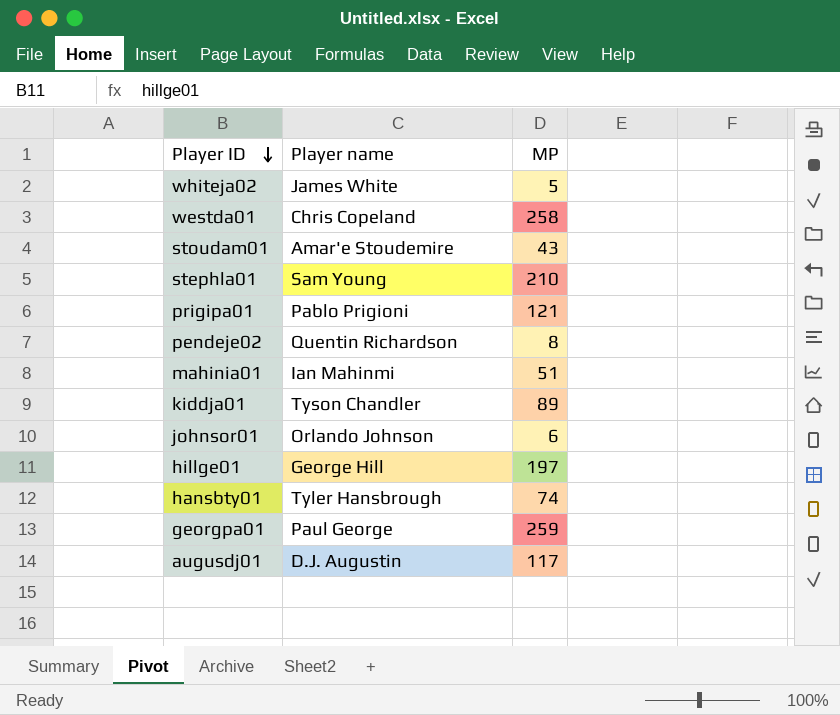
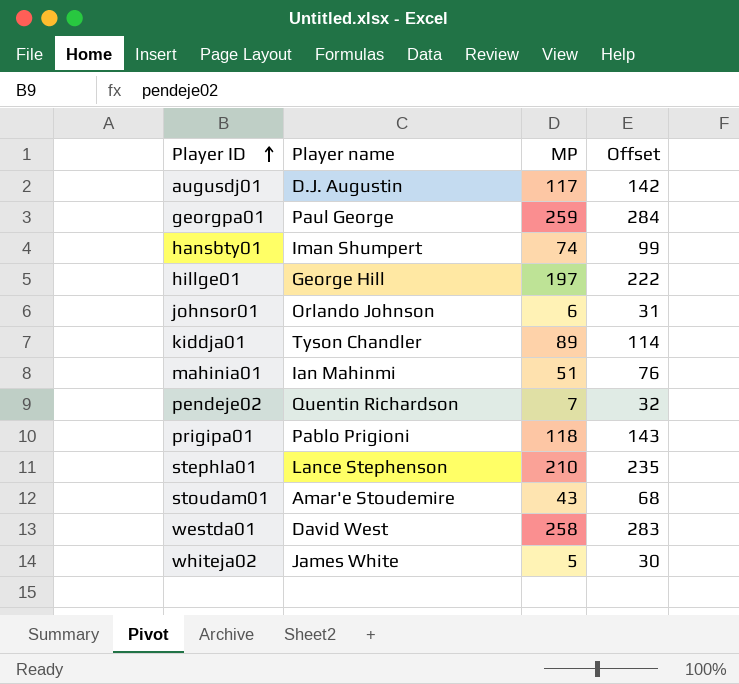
row order: Player ID descending -> Player ID ascending
column Offset | formula: none -> [MP] + 25
hansbty01 | Player name: Tyler Hansbrough -> Iman Shumpert
pendeje02 | MP: 8 -> 7
prigipa01 | MP: 121 -> 118
stephla01 | Player name: Sam Young -> Lance Stephenson
westda01 | Player name: Chris Copeland -> David West

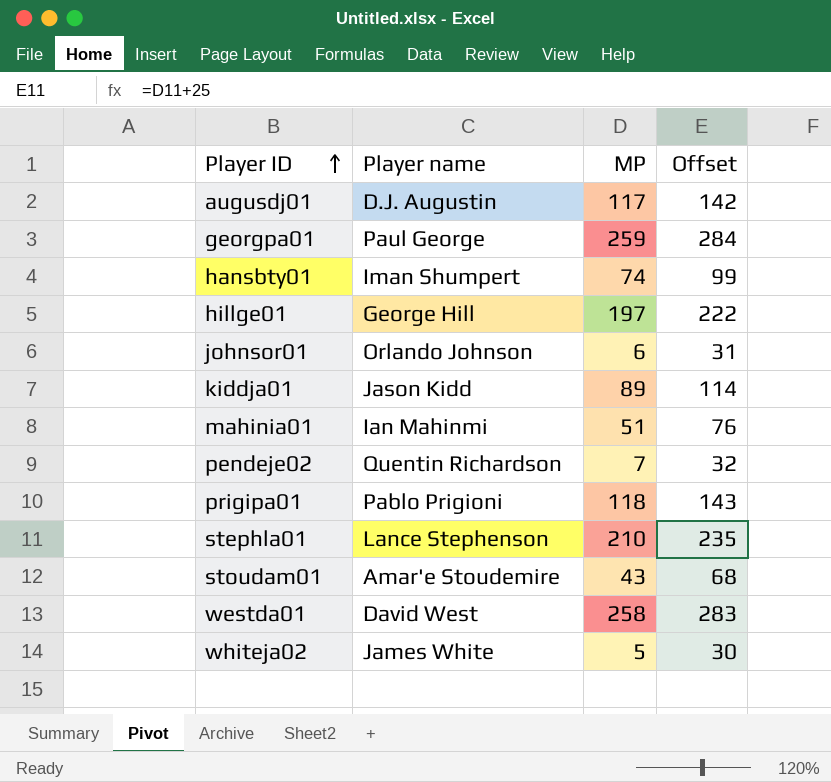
kiddja01 | Player name: Tyson Chandler -> Jason Kidd

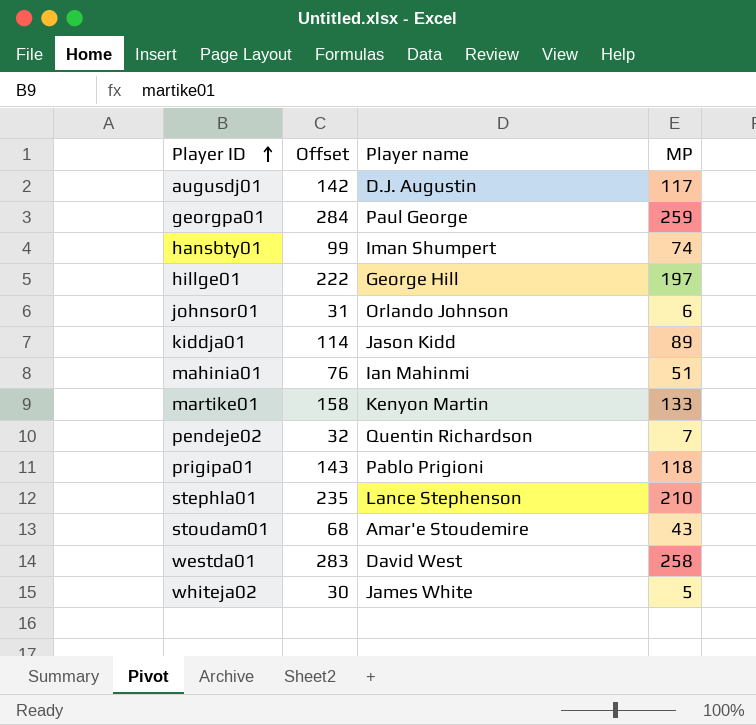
column Offset | position: 4 -> 2
row martike01: none -> 158 | Kenyon Martin | 133

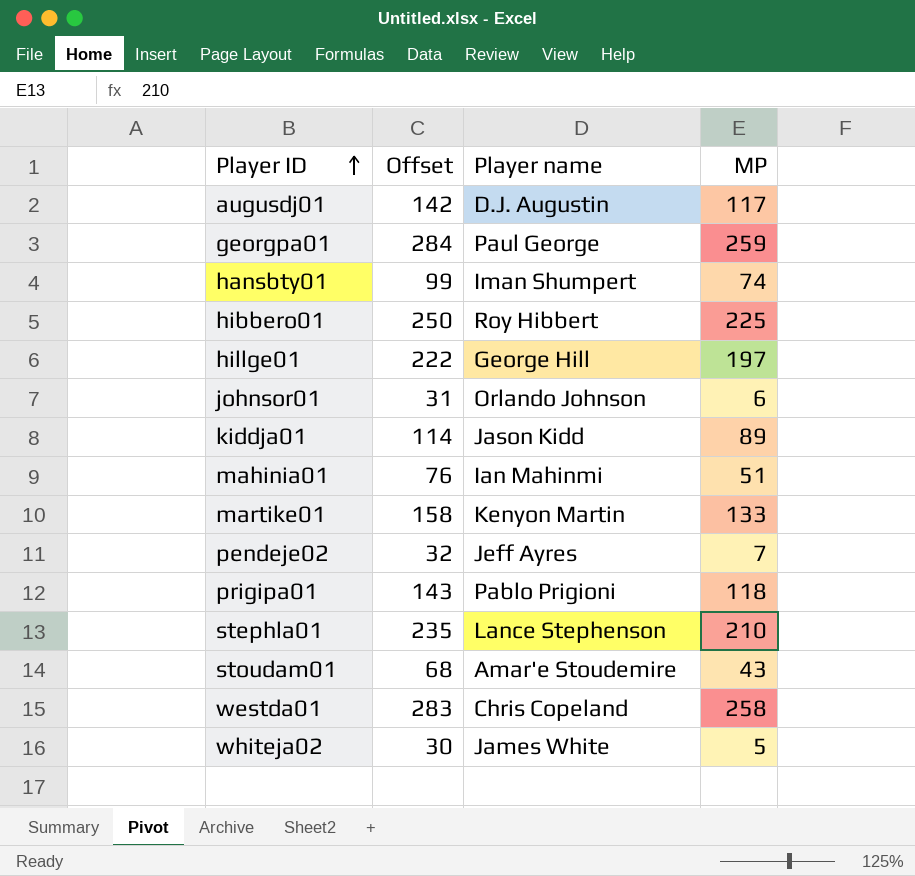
row hibbero01: none -> 250 | Roy Hibbert | 225
pendeje02 | Player name: Quentin Richardson -> Jeff Ayres
westda01 | Player name: David West -> Chris Copeland

